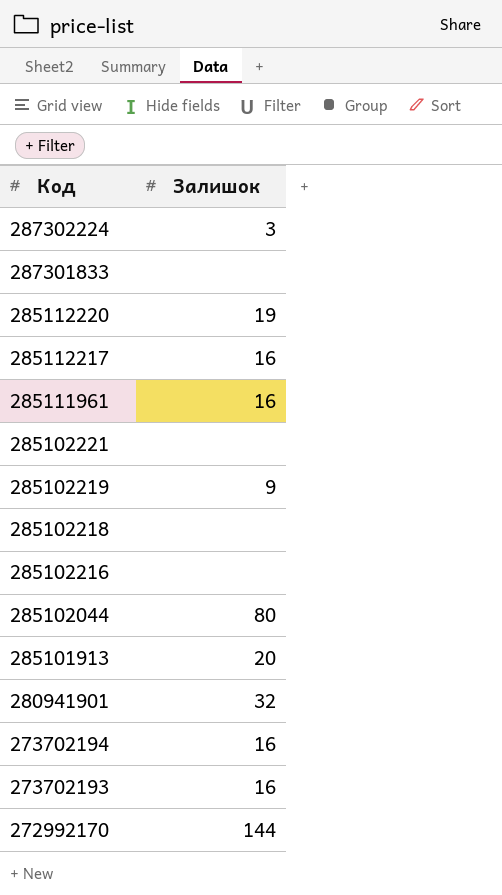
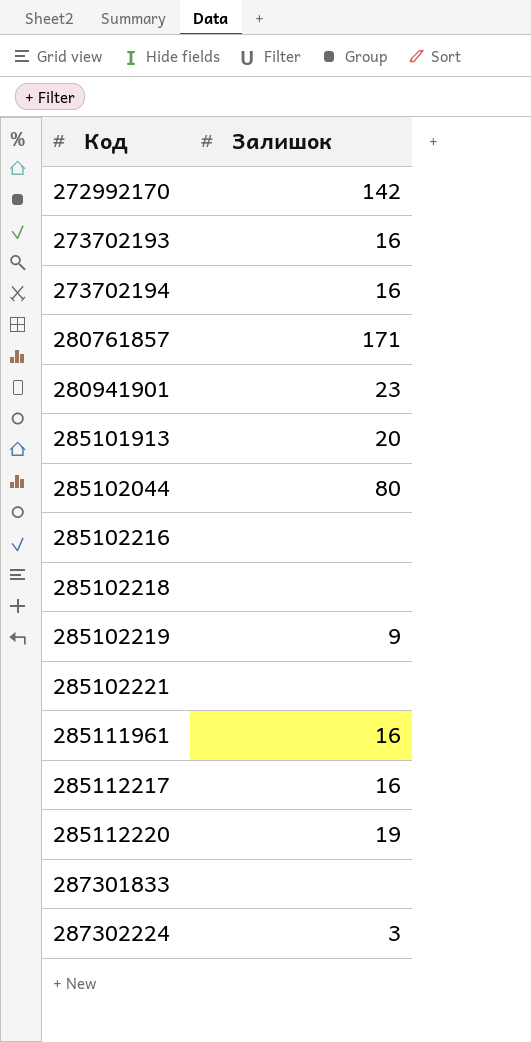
row order: Код descending -> Код ascending
272992170 | Залишок: 144 -> 142
row 280761857: none -> 171
280941901 | Залишок: 32 -> 23

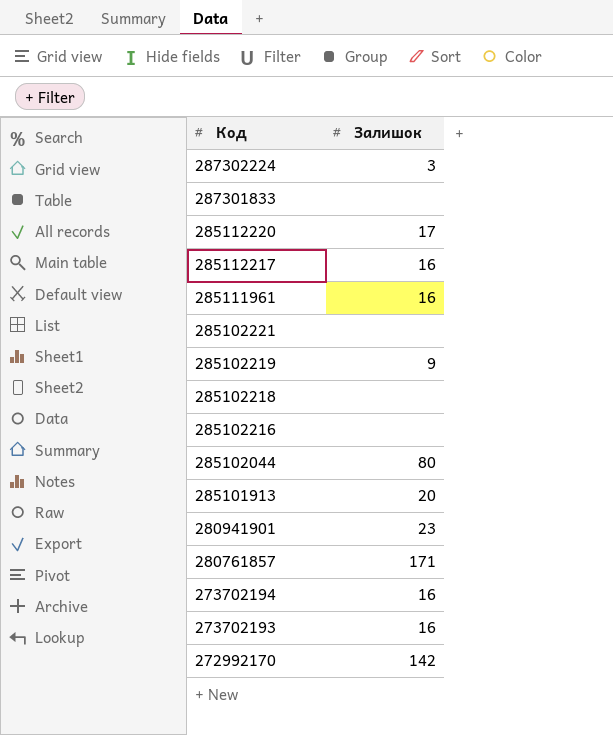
row order: Код ascending -> Код descending
285112220 | Залишок: 19 -> 17

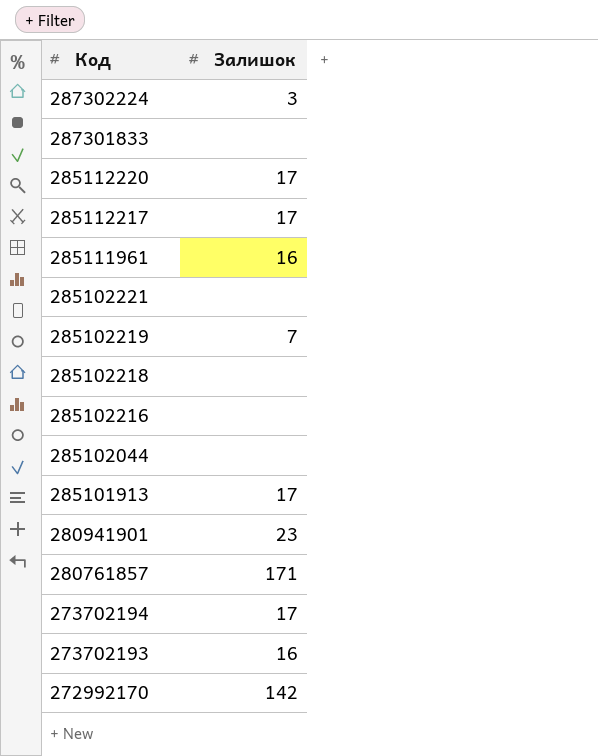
285112217 | Залишок: 16 -> 17
285102219 | Залишок: 9 -> 7
285102044 | Залишок: 80 -> none
285101913 | Залишок: 20 -> 17
273702194 | Залишок: 16 -> 17

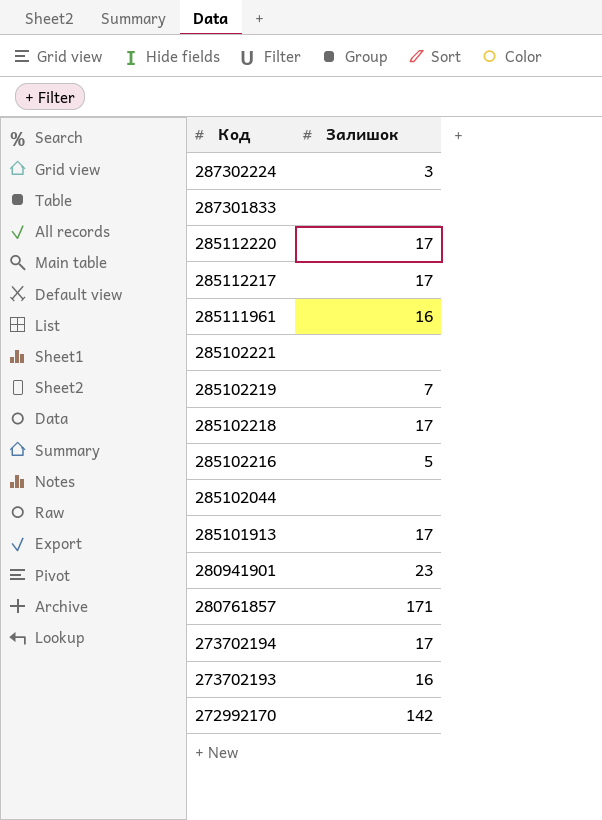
285102218 | Залишок: none -> 17
285102216 | Залишок: none -> 5

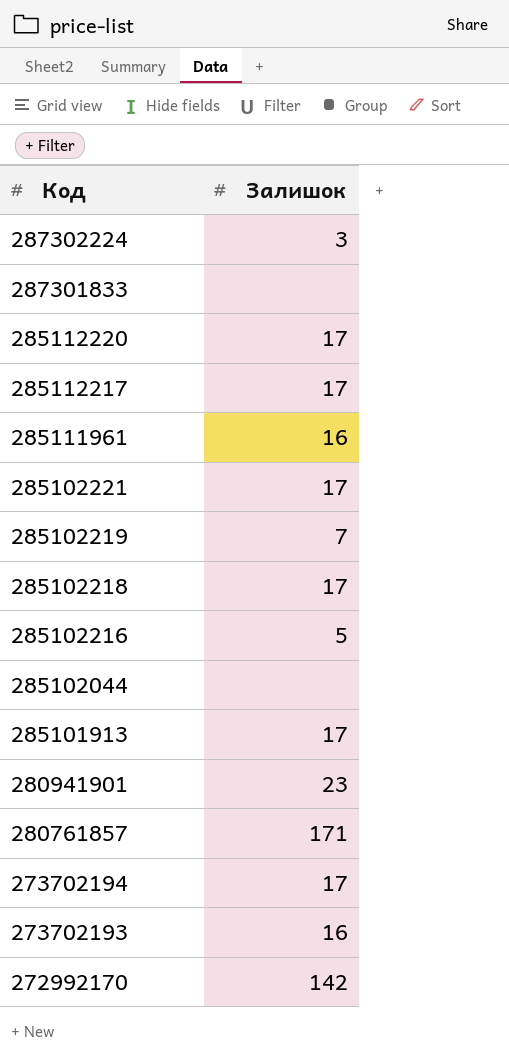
285102221 | Залишок: none -> 17

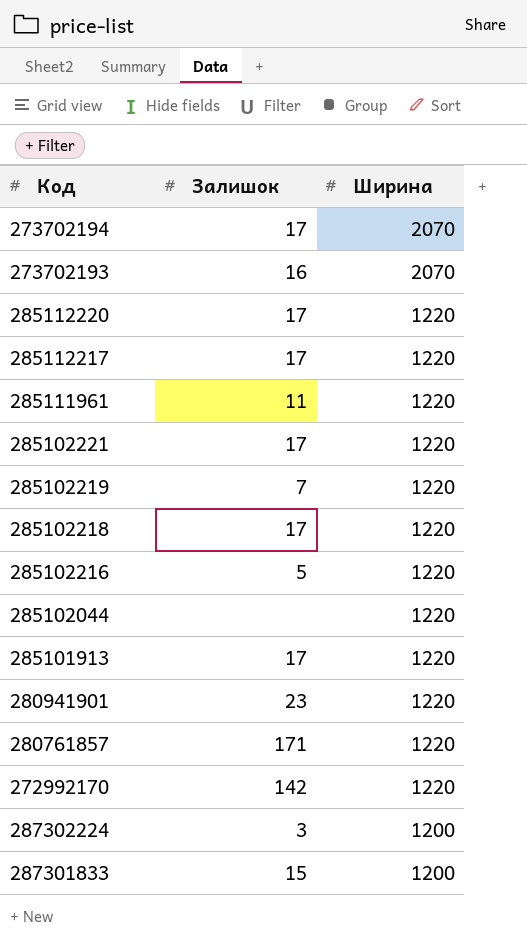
row order: Код descending -> Ширина descending
column Ширина | position: none -> 3
285111961 | Залишок: 16 -> 11
287301833 | Залишок: none -> 15

